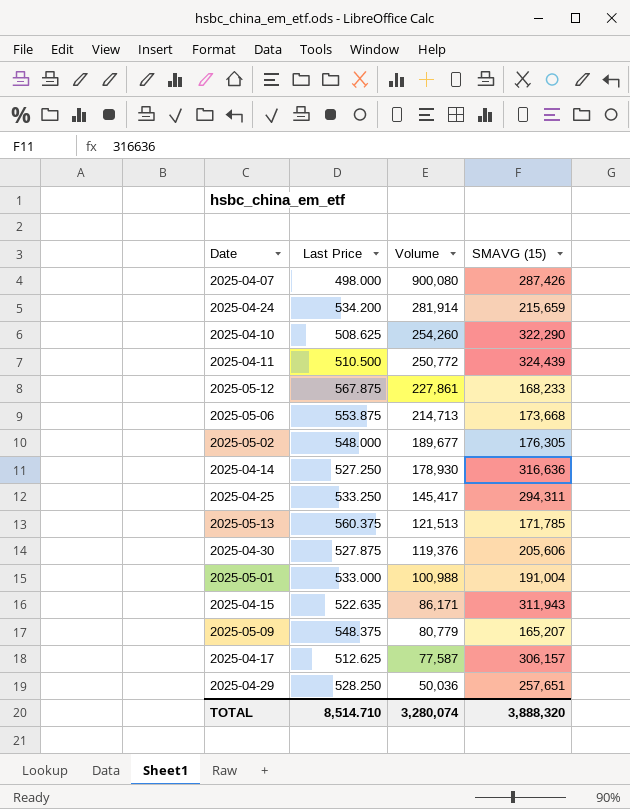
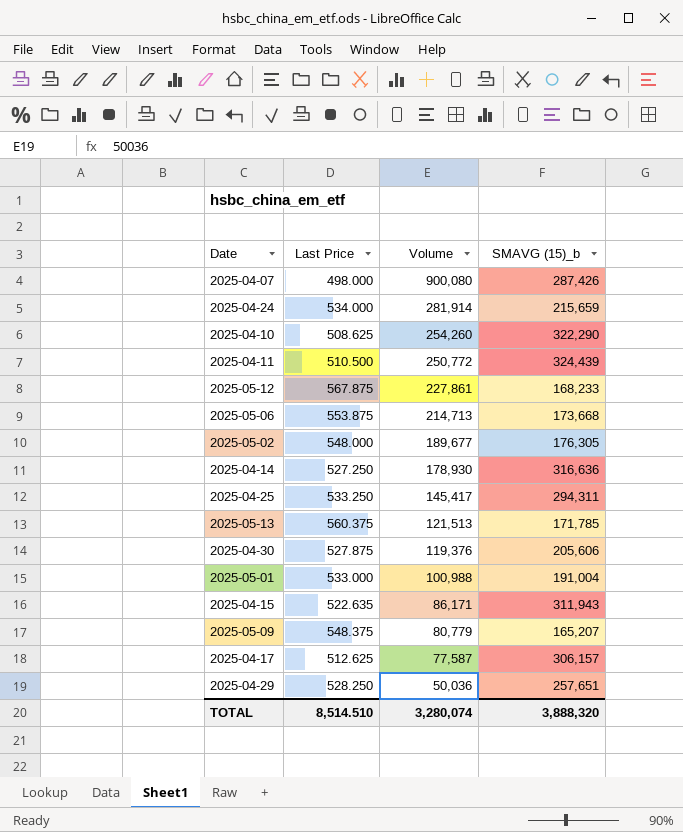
column name: SMAVG (15) -> SMAVG (15)_b
2025-04-24 | Last Price: 534.200 -> 534.000
TOTAL | Last Price: 8,514.710 -> 8,514.510

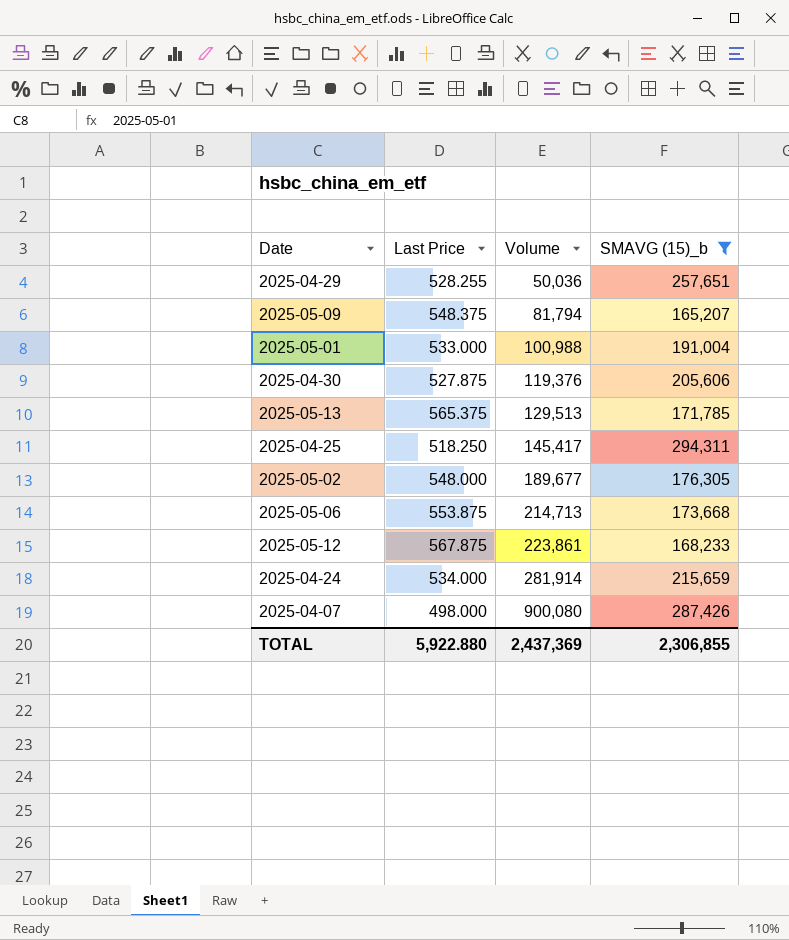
filter: none -> SMAVG (15)_b <= 294,311
row order: Volume descending -> Volume ascending
2025-04-29 | Last Price: 528.250 -> 528.255
2025-05-09 | Volume: 80,779 -> 81,794
2025-05-13 | Last Price: 560.375 -> 565.375
2025-05-13 | Volume: 121,513 -> 129,513
2025-04-25 | Last Price: 533.250 -> 518.250
2025-05-12 | Volume: 227,861 -> 223,861
TOTAL | Last Price: 8,514.510 -> 5,922.880
TOTAL | Volume: 3,280,074 -> 2,437,369
TOTAL | SMAVG (15)_b: 3,888,320 -> 2,306,855

